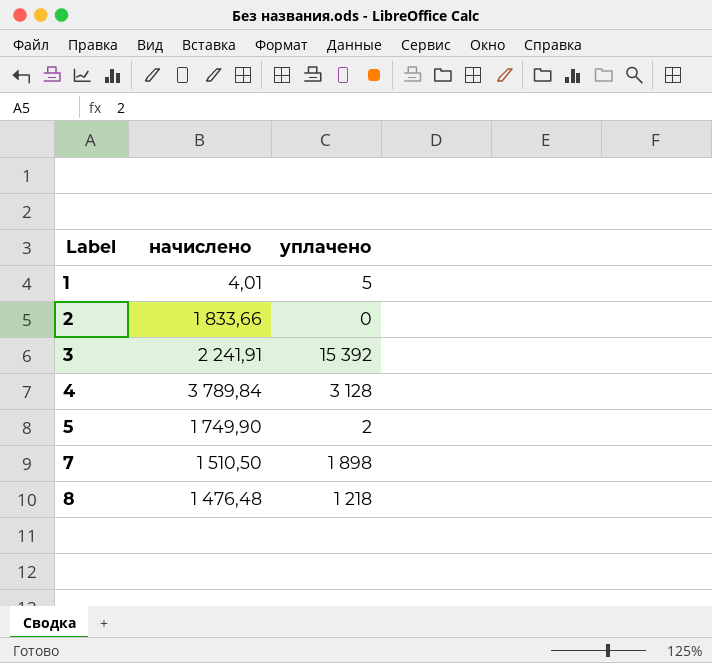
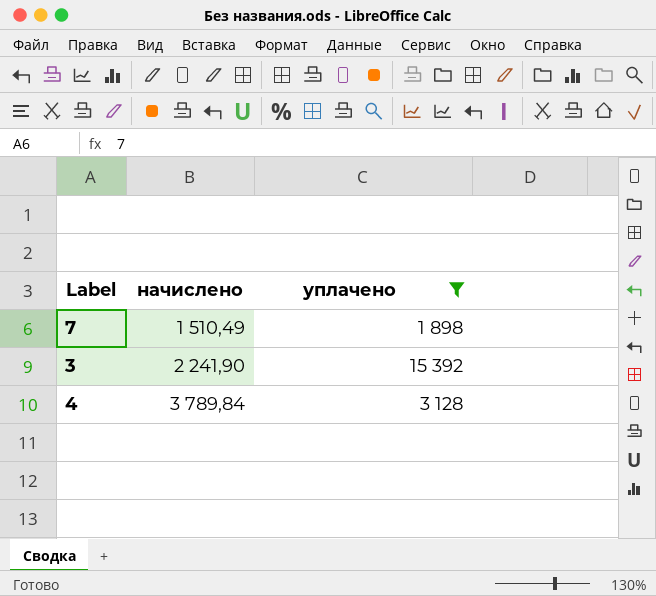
filter: none -> уплачено >= 1 898
row order: Label ascending -> начислено ascending
7 | начислено: 1 510,50 -> 1 510,49
3 | начислено: 2 241,91 -> 2 241,90

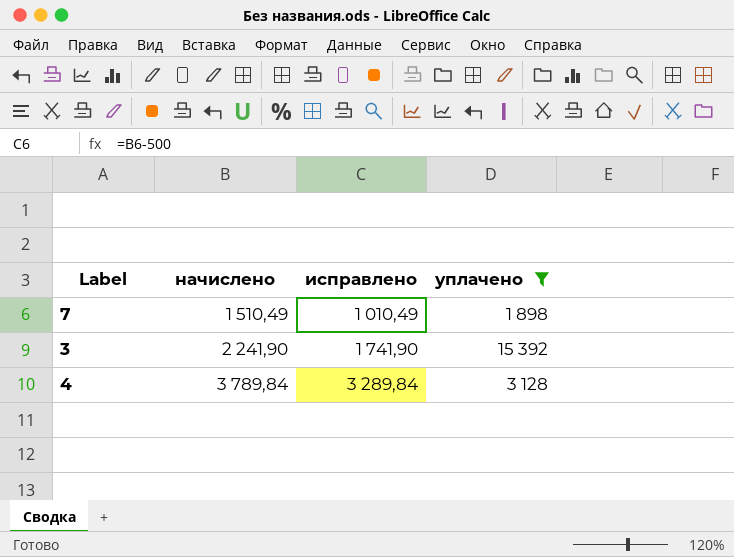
column исправлено | formula: none -> [начислено] - 500

